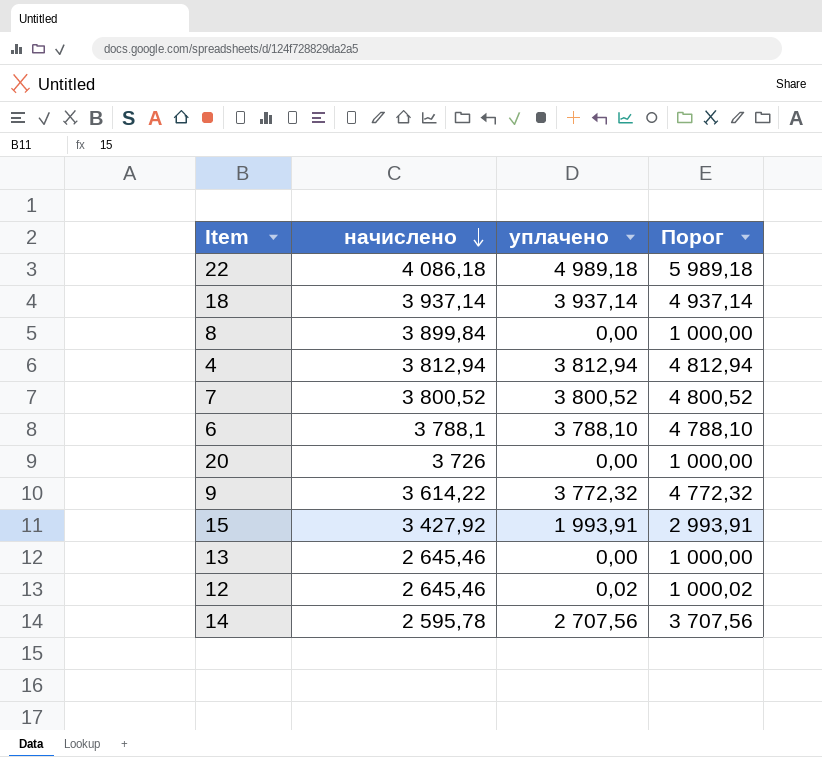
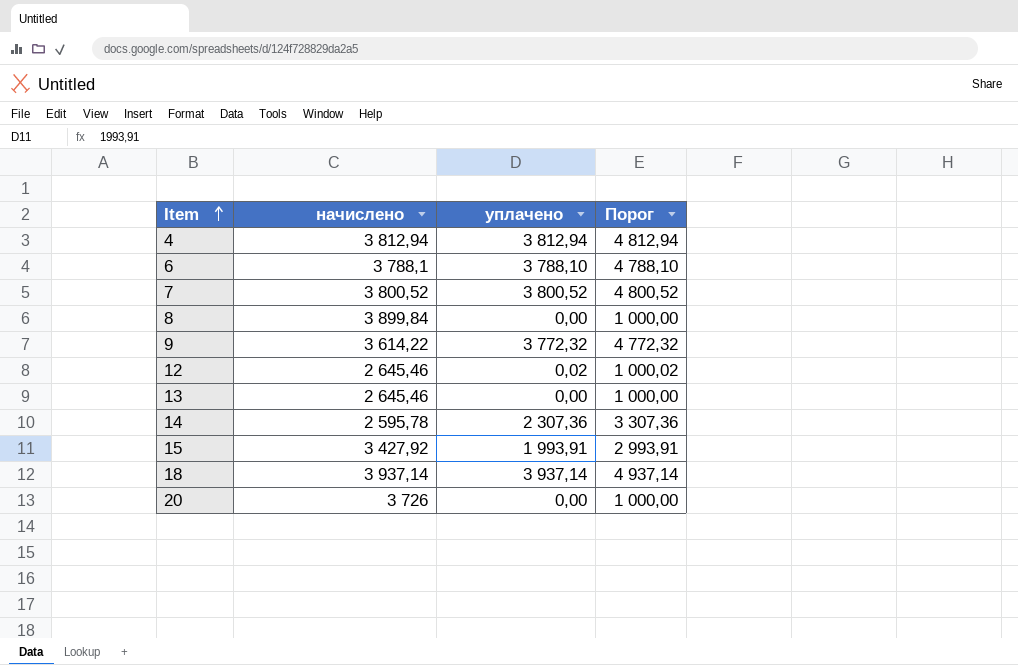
row order: начислено descending -> Item ascending
row 22: 4 086,18 | 4 989,18 | 5 989,18 -> none
14 | уплачено: 2 707,56 -> 2 307,36
14 | Порог: 3 707,56 -> 3 307,36

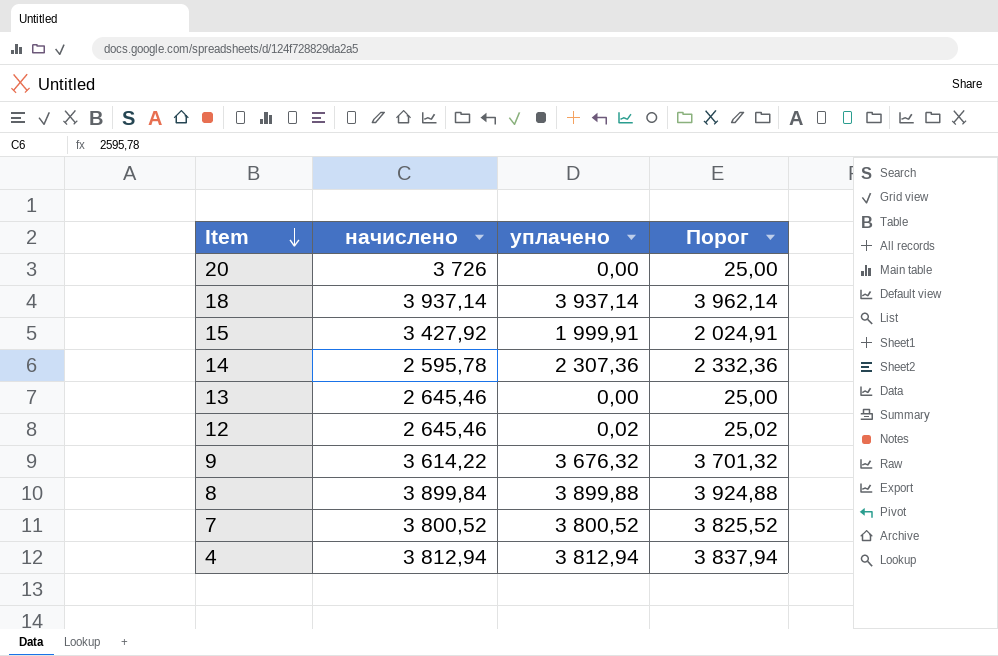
row order: Item ascending -> Item descending
column Порог | formula: [уплачено] + 1000 -> [уплачено] + 25
row 6: 3 788,1 | 3 788,10 | 4 788,10 -> none
15 | уплачено: 1 993,91 -> 1 999,91
9 | уплачено: 3 772,32 -> 3 676,32
8 | уплачено: 0,00 -> 3 899,88

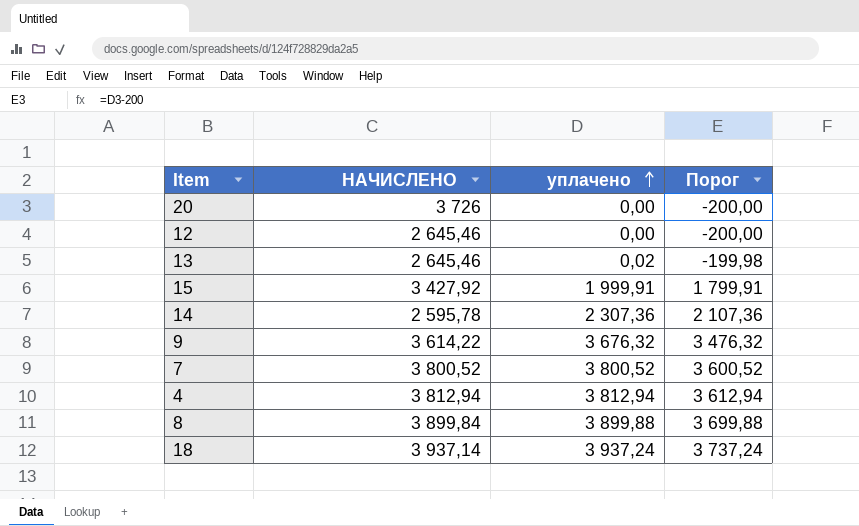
row order: Item descending -> уплачено ascending
column name: начислено -> НАЧИСЛЕНО
column Порог | formula: [уплачено] + 25 -> [уплачено] - 200
12 | уплачено: 0,02 -> 0,00
13 | уплачено: 0,00 -> 0,02
18 | уплачено: 3 937,14 -> 3 937,24

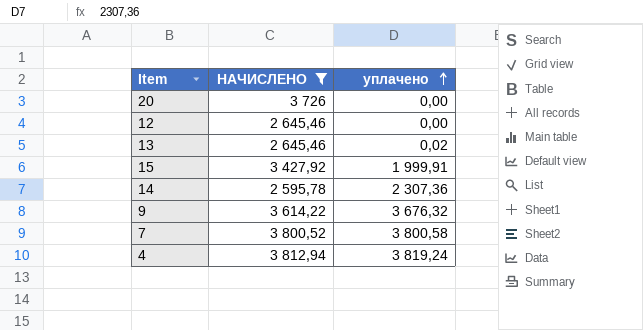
filter: none -> НАЧИСЛЕНО <= 3 812,94
column Порог | formula: [уплачено] - 200 -> none
7 | уплачено: 3 800,52 -> 3 800,58
4 | уплачено: 3 812,94 -> 3 819,24

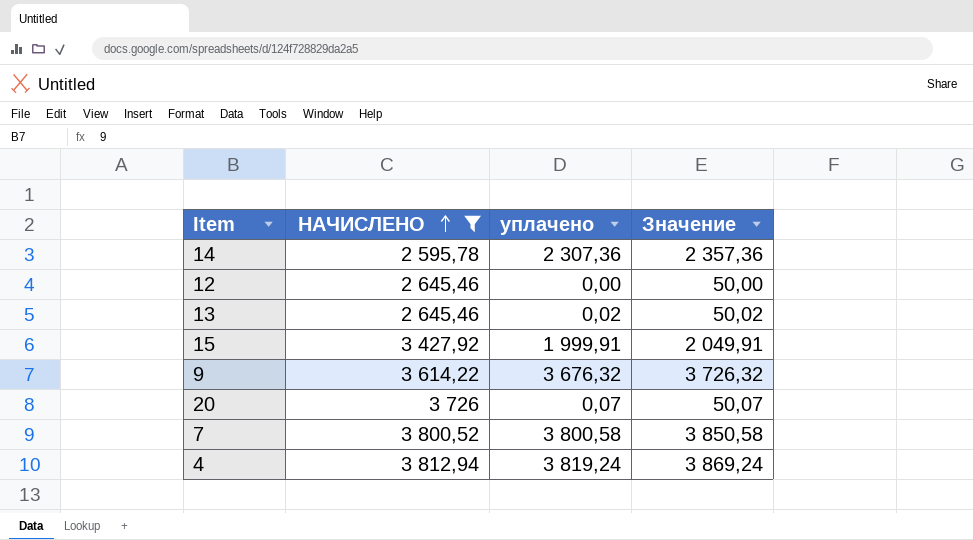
row order: уплачено ascending -> НАЧИСЛЕНО ascending
column Значение | formula: none -> [уплачено] + 50
20 | уплачено: 0,00 -> 0,07

